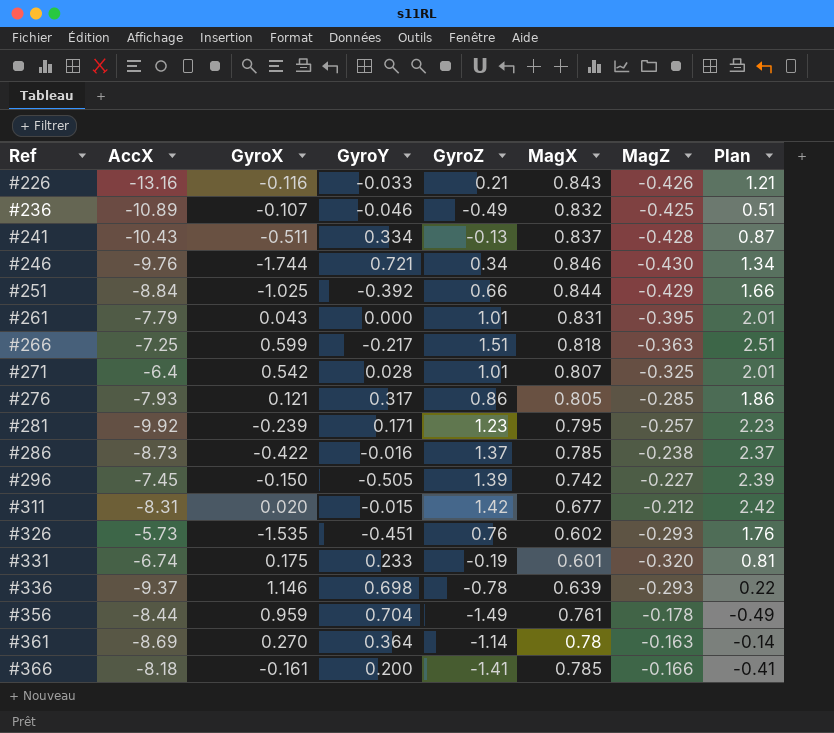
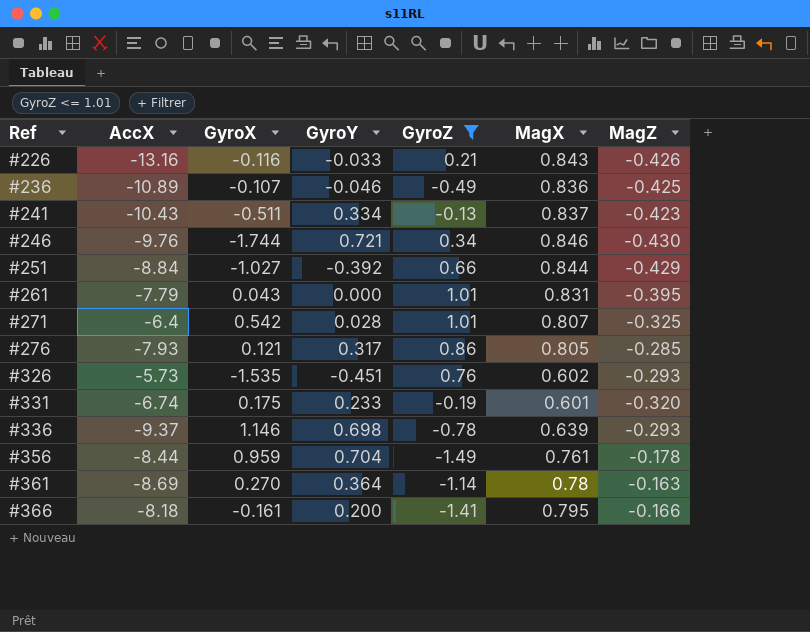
filter: none -> GyroZ <= 1.01
column Plan | formula: [GyroZ] + 1 -> none
#236 | MagX: 0.832 -> 0.836
#241 | MagZ: -0.428 -> -0.423
#251 | GyroX: -1.025 -> -1.027
#366 | MagX: 0.785 -> 0.795

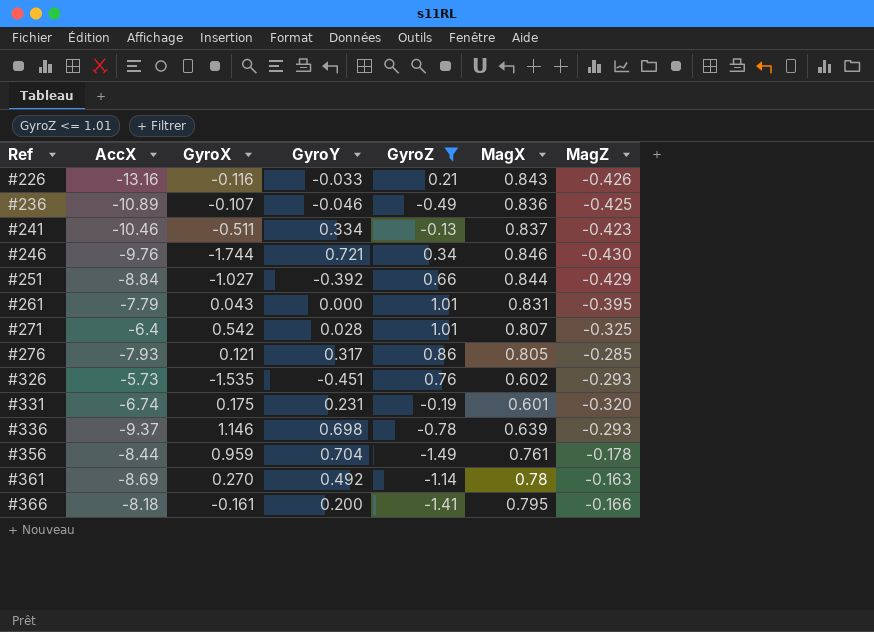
#241 | AccX: -10.43 -> -10.46
#331 | GyroY: 0.233 -> 0.231
#361 | GyroY: 0.364 -> 0.492

